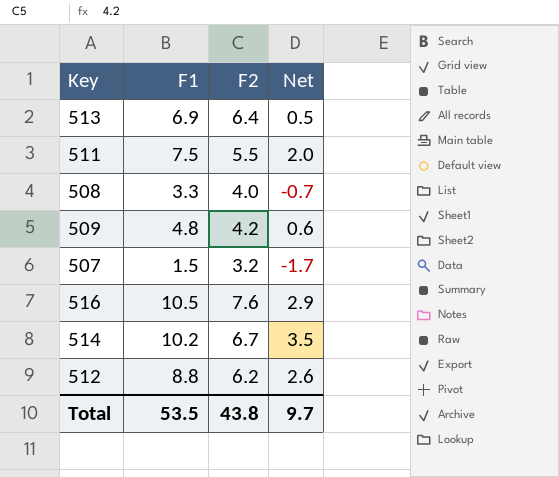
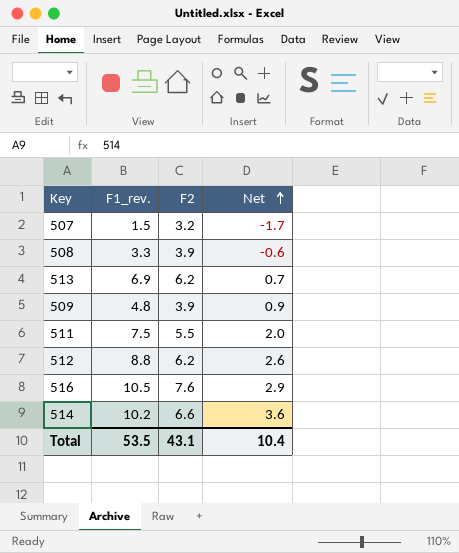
row order: none -> Net ascending
column name: F1 -> F1_rev.
508 | F2: 4.0 -> 3.9
508 | Net: -0.7 -> -0.6
513 | F2: 6.4 -> 6.2
513 | Net: 0.5 -> 0.7
509 | F2: 4.2 -> 3.9
509 | Net: 0.6 -> 0.9
514 | F2: 6.7 -> 6.6
514 | Net: 3.5 -> 3.6
Total | F2: 43.8 -> 43.1
Total | Net: 9.7 -> 10.4

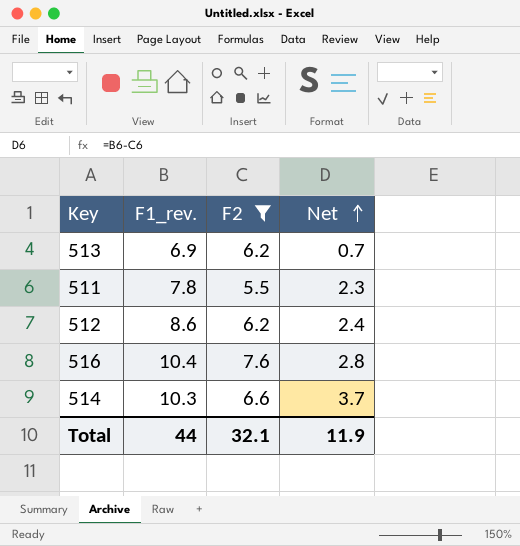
filter: none -> F2 >= 5.5
511 | F1_rev.: 7.5 -> 7.8
511 | Net: 2.0 -> 2.3
512 | F1_rev.: 8.8 -> 8.6
512 | Net: 2.6 -> 2.4
516 | F1_rev.: 10.5 -> 10.4
516 | Net: 2.9 -> 2.8
514 | F1_rev.: 10.2 -> 10.3
514 | Net: 3.6 -> 3.7
Total | F1_rev.: 53.5 -> 44
Total | F2: 43.1 -> 32.1
Total | Net: 10.4 -> 11.9

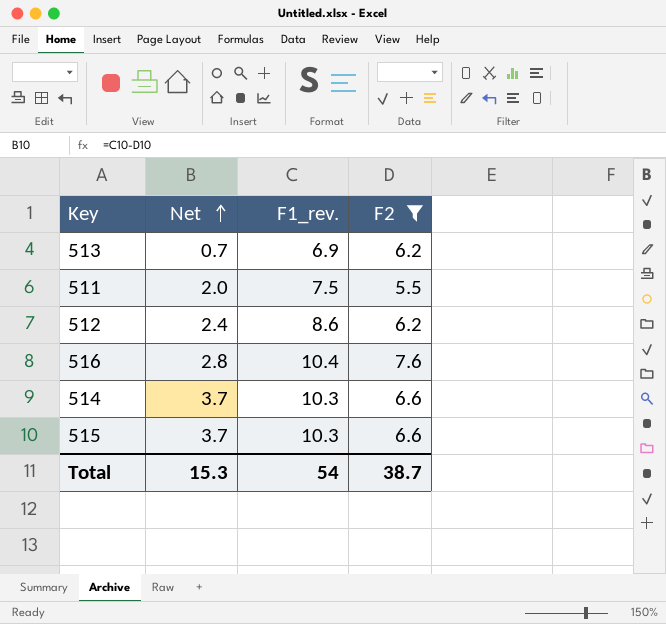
column Net | position: 4 -> 2
511 | Net: 2.3 -> 2.0
511 | F1_rev.: 7.8 -> 7.5
row 515: none -> 3.7 | 10.3 | 6.6
Total | Net: 11.9 -> 15.3
Total | F1_rev.: 44 -> 54
Total | F2: 32.1 -> 38.7

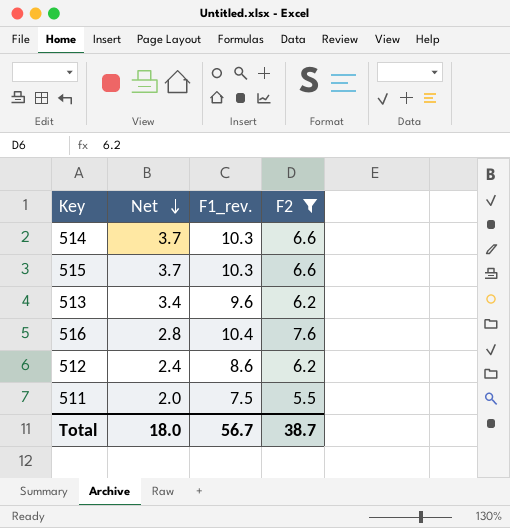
row order: Net ascending -> Net descending
513 | Net: 0.7 -> 3.4
513 | F1_rev.: 6.9 -> 9.6
Total | Net: 15.3 -> 18.0
Total | F1_rev.: 54 -> 56.7

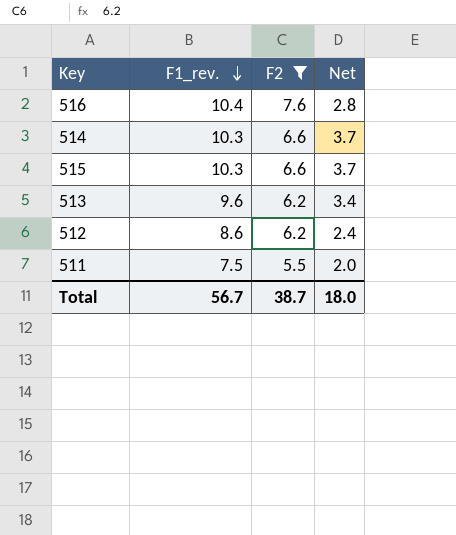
row order: Net descending -> F1_rev. descending
column Net | position: 2 -> 4

